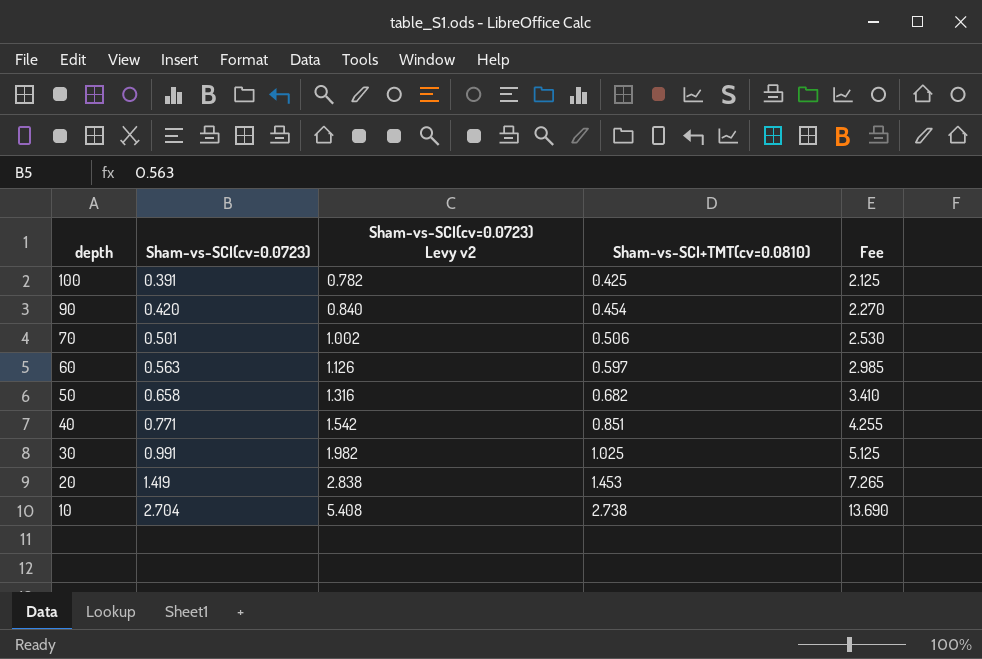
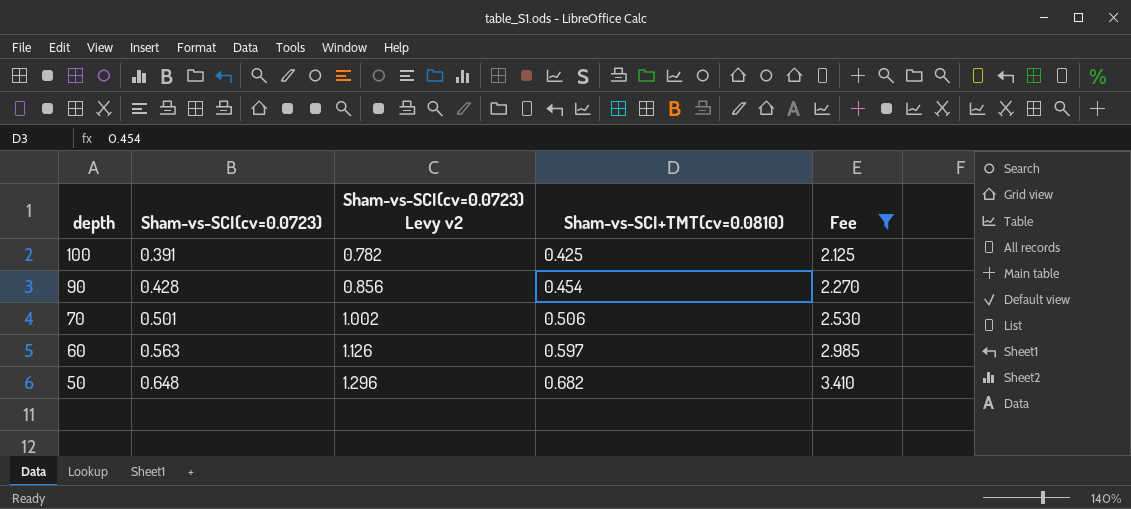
filter: none -> Fee <= 3.410
90 | Sham-vs-SCI(cv=0.0723): 0.420 -> 0.428
90 | Sham-vs-SCI(cv=0.0723) Levy v2: 0.840 -> 0.856
50 | Sham-vs-SCI(cv=0.0723): 0.658 -> 0.648
50 | Sham-vs-SCI(cv=0.0723) Levy v2: 1.316 -> 1.296

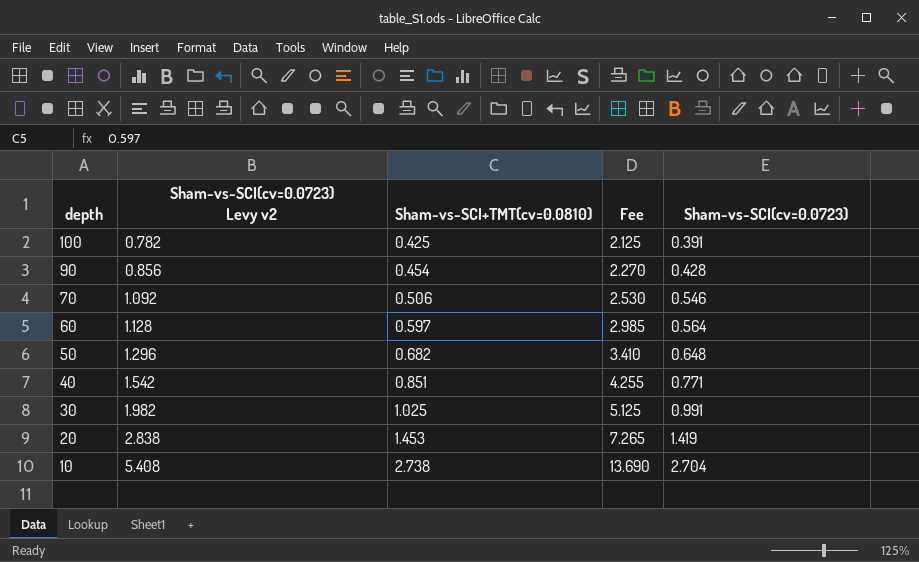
filter: Fee <= 3.410 -> none
column Sham-vs-SCI(cv=0.0723) | position: 2 -> 5
70 | Sham-vs-SCI(cv=0.0723) Levy v2: 1.002 -> 1.092
70 | Sham-vs-SCI(cv=0.0723): 0.501 -> 0.546
60 | Sham-vs-SCI(cv=0.0723) Levy v2: 1.126 -> 1.128
60 | Sham-vs-SCI(cv=0.0723): 0.563 -> 0.564

